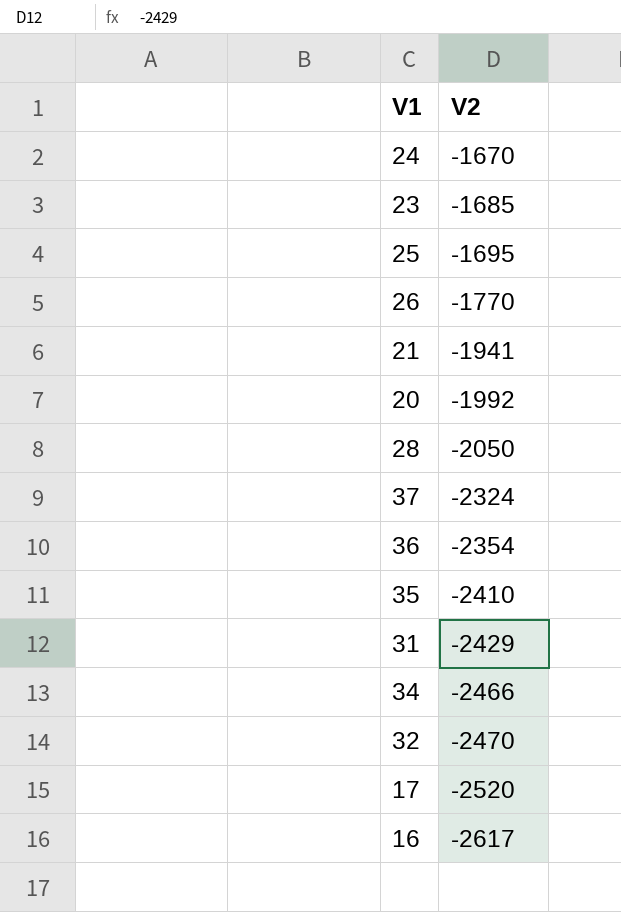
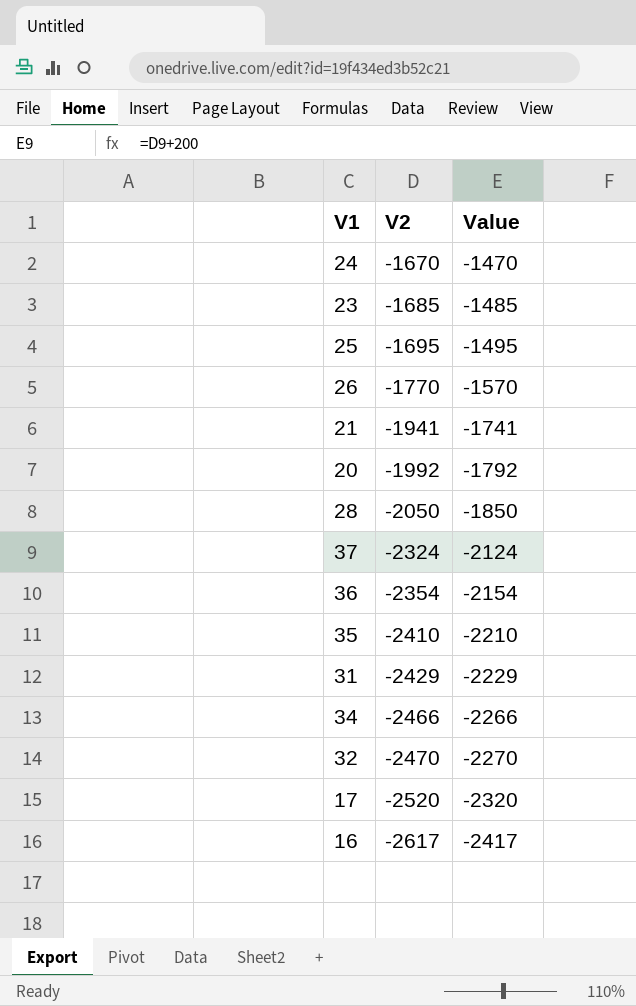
column Value | formula: none -> [V2] + 200

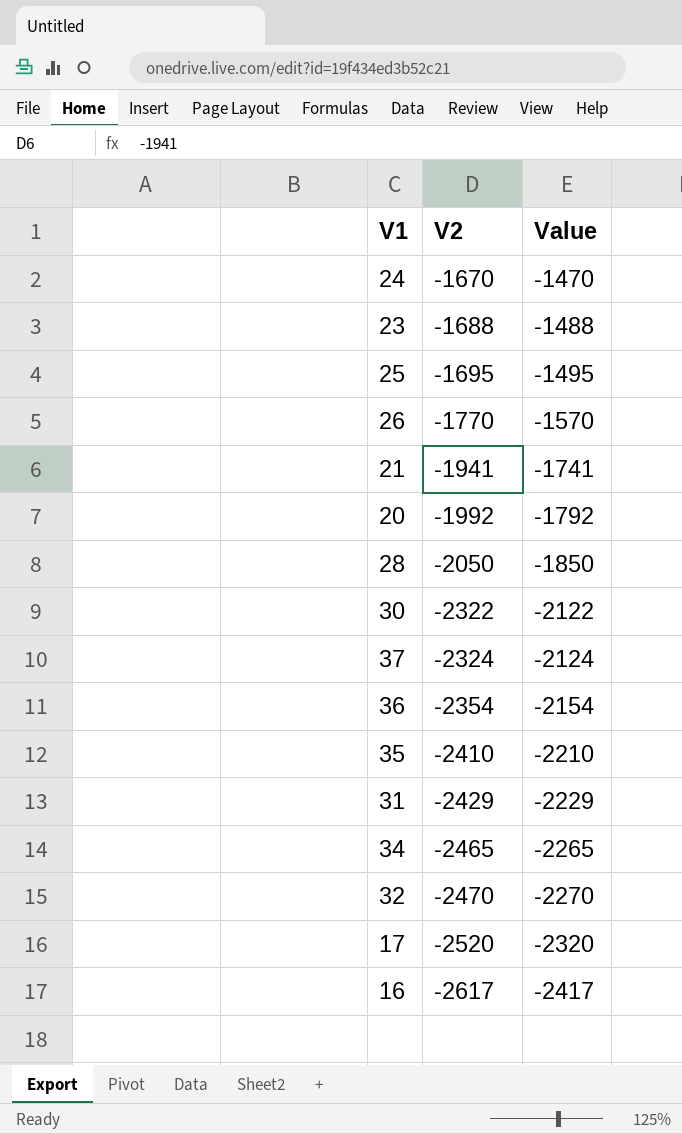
23 | V2: -1685 -> -1688
23 | Value: -1485 -> -1488
row 30: none -> -2322 | -2122
34 | V2: -2466 -> -2465
34 | Value: -2266 -> -2265

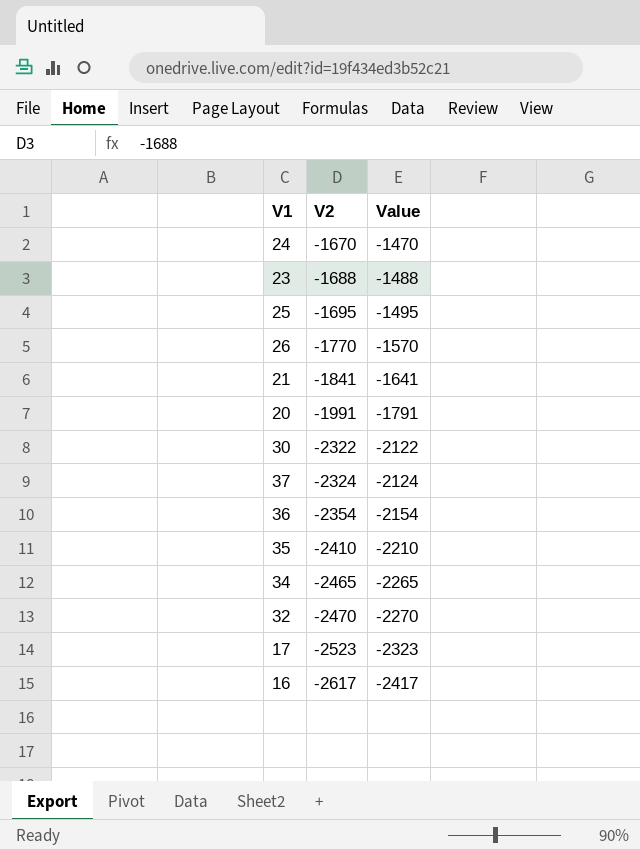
row 28: -2050 | -1850 -> none
row 31: -2429 | -2229 -> none
21 | V2: -1941 -> -1841
21 | Value: -1741 -> -1641
20 | V2: -1992 -> -1991
20 | Value: -1792 -> -1791
17 | V2: -2520 -> -2523
17 | Value: -2320 -> -2323

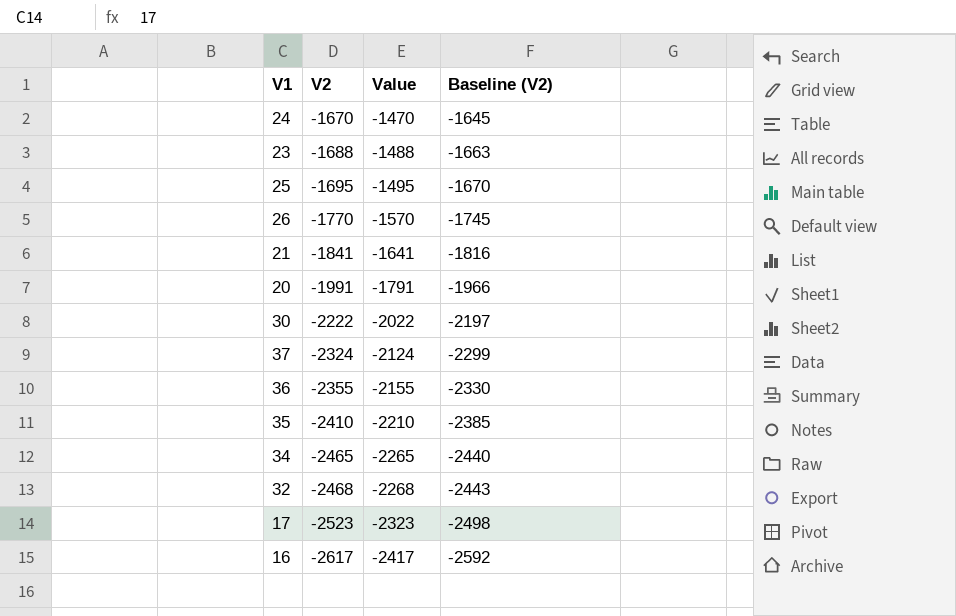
column Baseline (V2) | formula: none -> [V2] + 25
30 | V2: -2322 -> -2222
30 | Value: -2122 -> -2022
36 | V2: -2354 -> -2355
36 | Value: -2154 -> -2155
32 | V2: -2470 -> -2468
32 | Value: -2270 -> -2268

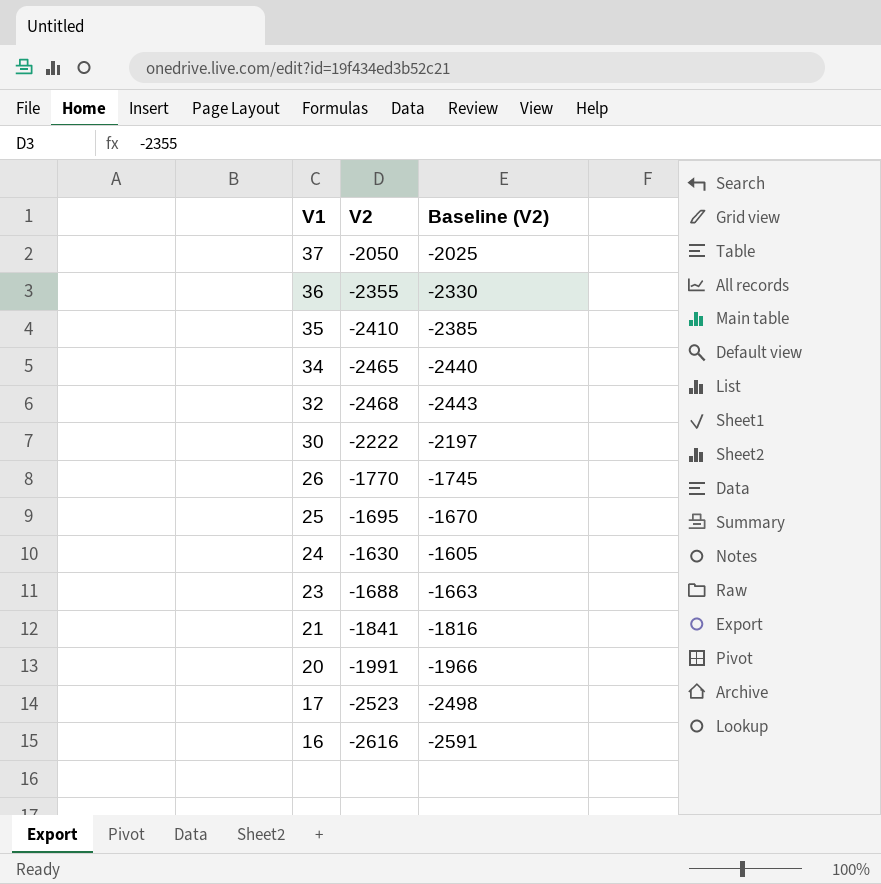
row order: V2 descending -> V1 descending
column Value | formula: [V2] + 200 -> none
37 | V2: -2324 -> -2050
37 | Baseline (V2): -2299 -> -2025
24 | V2: -1670 -> -1630
24 | Baseline (V2): -1645 -> -1605
16 | V2: -2617 -> -2616
16 | Baseline (V2): -2592 -> -2591

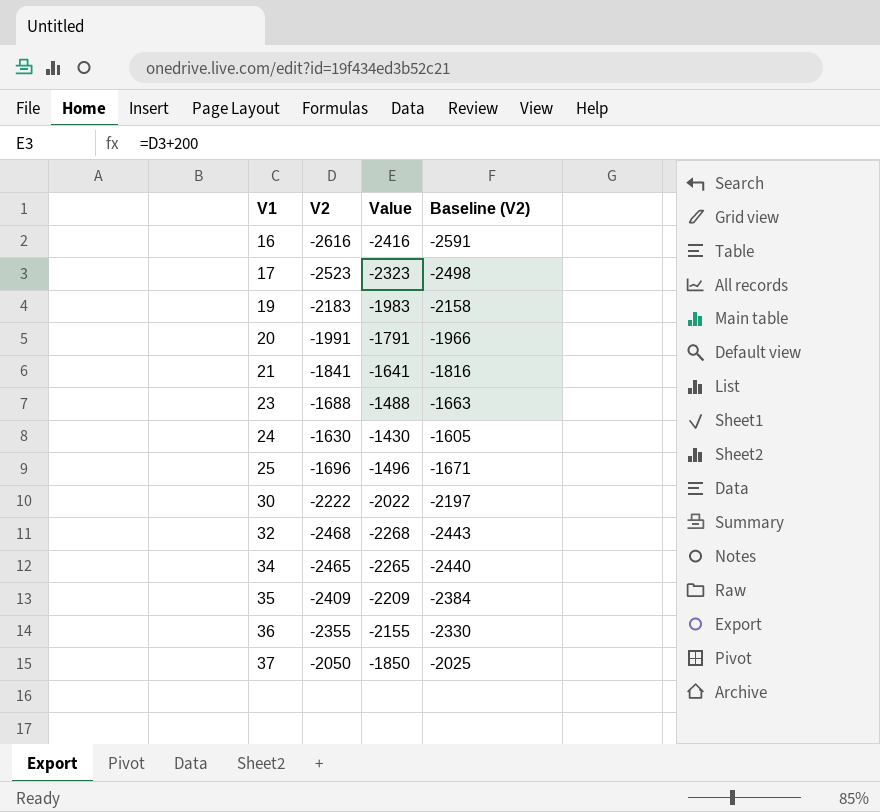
row order: V1 descending -> V1 ascending
column Value | formula: none -> [V2] + 200
row 26: -1770 | -1745 -> none
row 19: none -> -2183 | -1983 | -2158
25 | V2: -1695 -> -1696
25 | Baseline (V2): -1670 -> -1671
35 | V2: -2410 -> -2409
35 | Baseline (V2): -2385 -> -2384

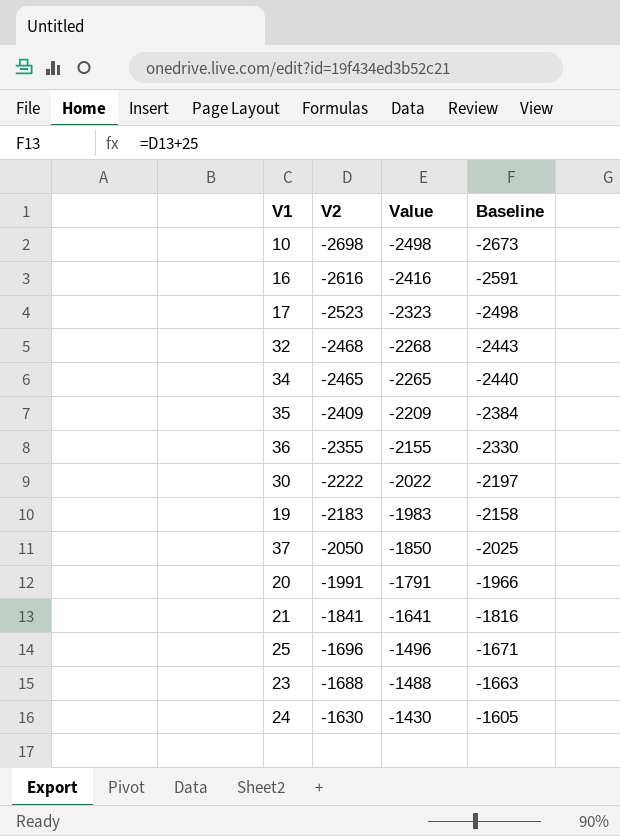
row order: V1 ascending -> V2 ascending
column name: Baseline (V2) -> Baseline
row 10: none -> -2698 | -2498 | -2673

